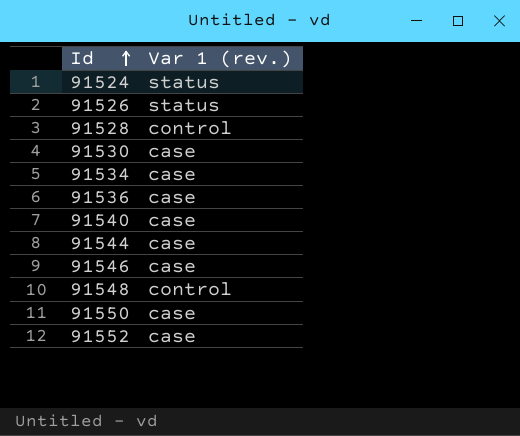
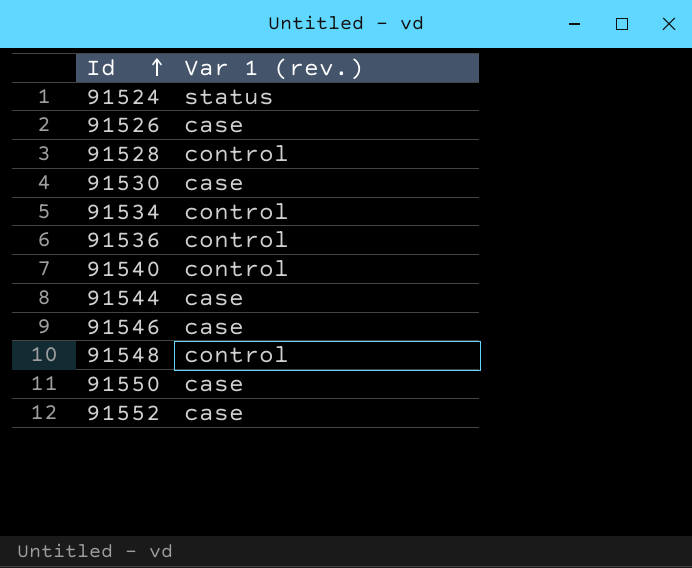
91526 | Var 1 (rev.): status -> case
91534 | Var 1 (rev.): case -> control
91536 | Var 1 (rev.): case -> control
91540 | Var 1 (rev.): case -> control

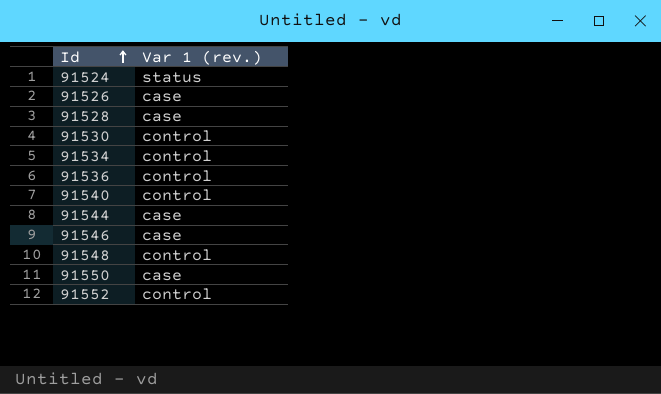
91528 | Var 1 (rev.): control -> case
91530 | Var 1 (rev.): case -> control
91552 | Var 1 (rev.): case -> control

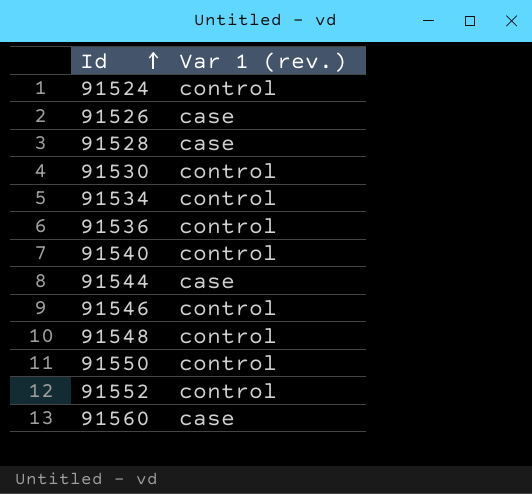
91524 | Var 1 (rev.): status -> control
91546 | Var 1 (rev.): case -> control
91550 | Var 1 (rev.): case -> control
row 91560: none -> case

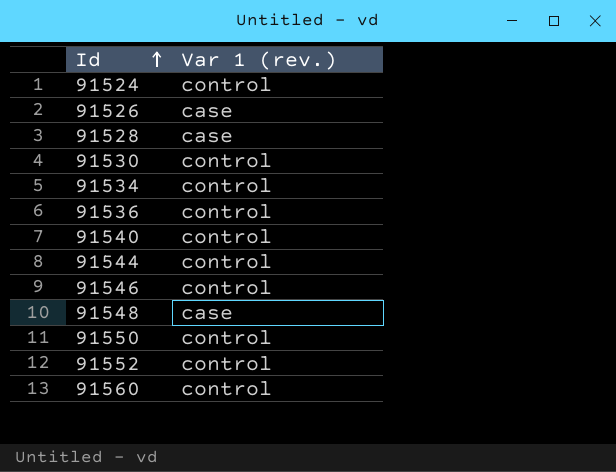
91544 | Var 1 (rev.): case -> control
91548 | Var 1 (rev.): control -> case
91560 | Var 1 (rev.): case -> control

